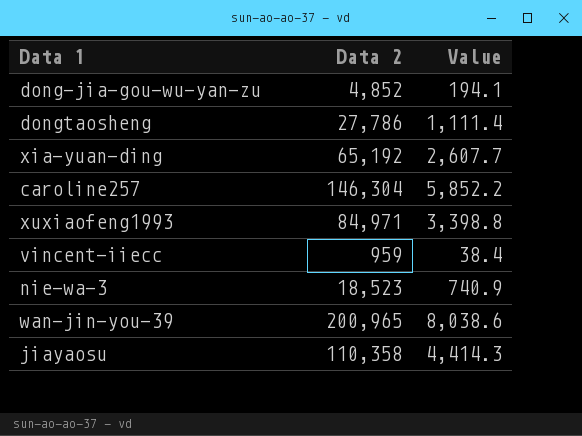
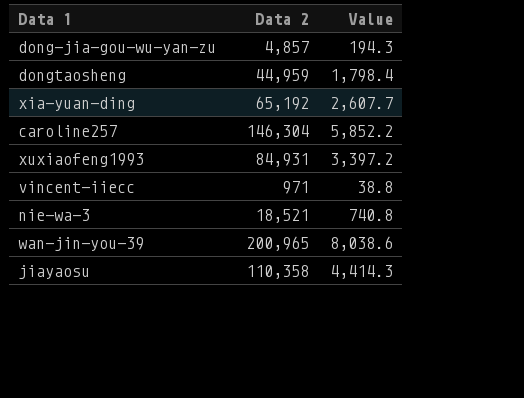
dong-jia-gou-wu-yan-zu | Data 2: 4,852 -> 4,857
dong-jia-gou-wu-yan-zu | Value: 194.1 -> 194.3
dongtaosheng | Data 2: 27,786 -> 44,959
dongtaosheng | Value: 1,111.4 -> 1,798.4
xuxiaofeng1993 | Data 2: 84,971 -> 84,931
xuxiaofeng1993 | Value: 3,398.8 -> 3,397.2
vincent-iiecc | Data 2: 959 -> 971
vincent-iiecc | Value: 38.4 -> 38.8
nie-wa-3 | Data 2: 18,523 -> 18,521
nie-wa-3 | Value: 740.9 -> 740.8

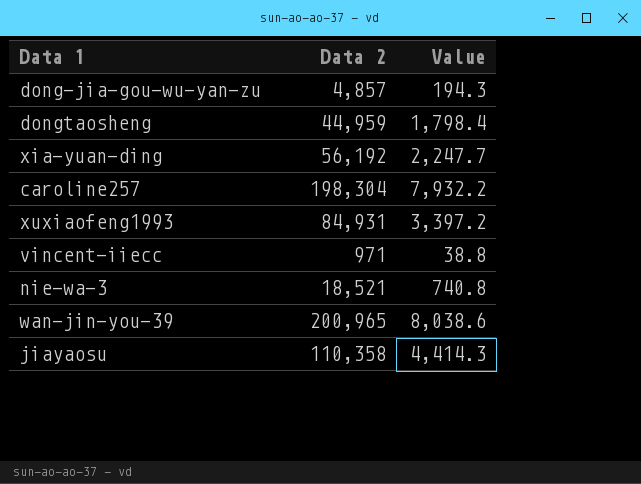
xia-yuan-ding | Data 2: 65,192 -> 56,192
xia-yuan-ding | Value: 2,607.7 -> 2,247.7
caroline257 | Data 2: 146,304 -> 198,304
caroline257 | Value: 5,852.2 -> 7,932.2

